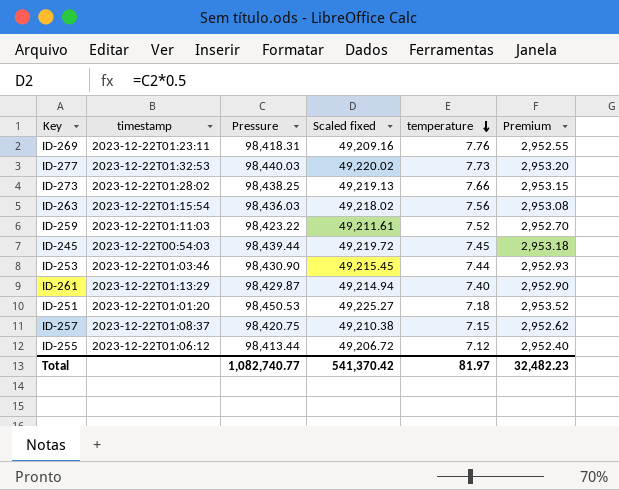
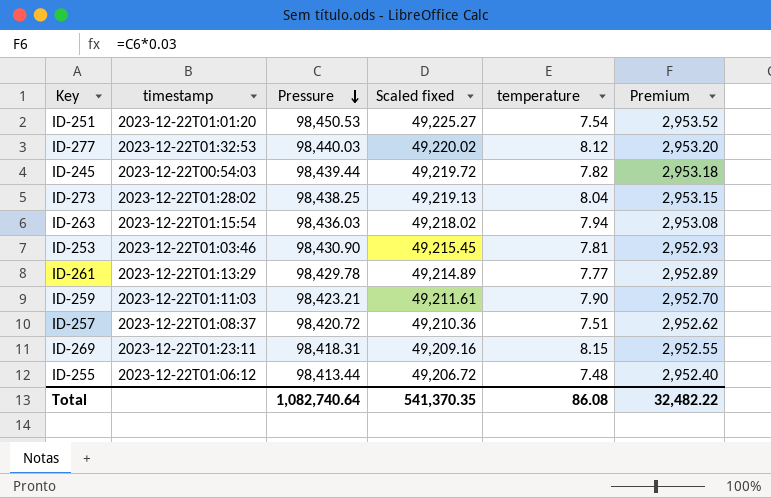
row order: temperature descending -> Pressure descending
ID-251 | temperature: 7.18 -> 7.54
ID-277 | temperature: 7.73 -> 8.12
ID-245 | temperature: 7.45 -> 7.82
ID-273 | temperature: 7.66 -> 8.04
ID-263 | temperature: 7.56 -> 7.94
ID-253 | temperature: 7.44 -> 7.81
ID-261 | Pressure: 98,429.87 -> 98,429.78
ID-261 | Scaled fixed: 49,214.94 -> 49,214.89
ID-261 | temperature: 7.40 -> 7.77
ID-261 | Premium: 2,952.90 -> 2,952.89
ID-259 | Pressure: 98,423.22 -> 98,423.21
ID-259 | temperature: 7.52 -> 7.90
ID-257 | Pressure: 98,420.75 -> 98,420.72
ID-257 | Scaled fixed: 49,210.38 -> 49,210.36
ID-257 | temperature: 7.15 -> 7.51
ID-269 | temperature: 7.76 -> 8.15
ID-255 | temperature: 7.12 -> 7.48
Total | Pressure: 1,082,740.77 -> 1,082,740.64
Total | Scaled fixed: 541,370.42 -> 541,370.35
Total | temperature: 81.97 -> 86.08
Total | Premium: 32,482.23 -> 32,482.22

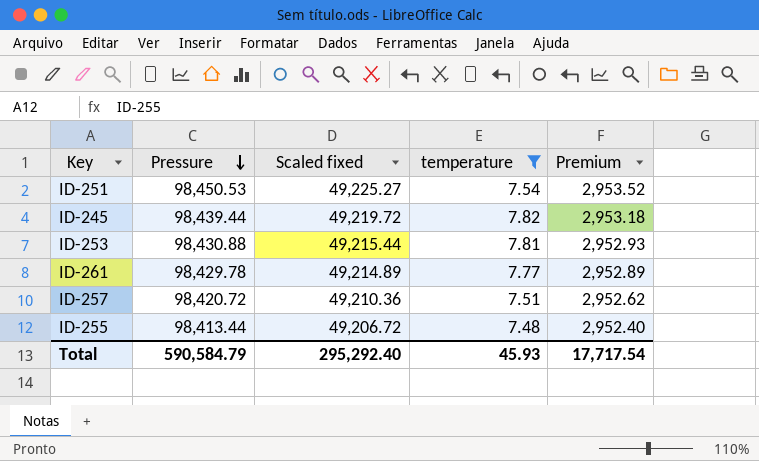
filter: none -> temperature <= 7.82
column timestamp | position: 2 -> none
ID-253 | Pressure: 98,430.90 -> 98,430.88
ID-253 | Scaled fixed: 49,215.45 -> 49,215.44
Total | Pressure: 1,082,740.64 -> 590,584.79
Total | Scaled fixed: 541,370.35 -> 295,292.40
Total | temperature: 86.08 -> 45.93
Total | Premium: 32,482.22 -> 17,717.54

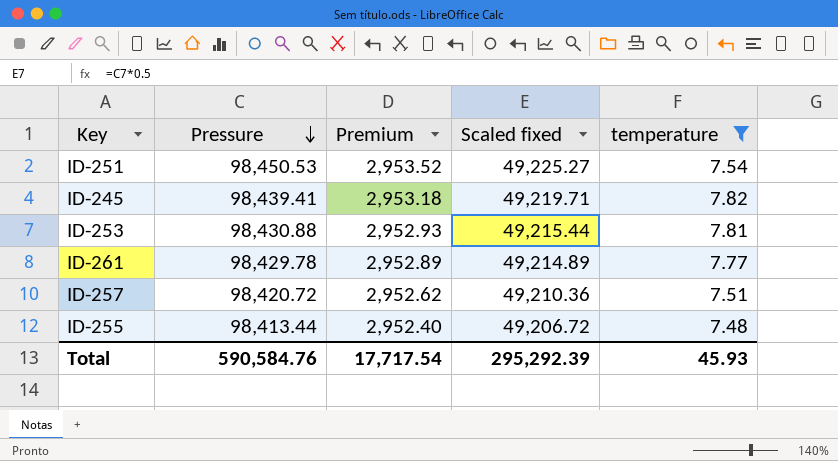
column Premium | position: 5 -> 3
ID-245 | Pressure: 98,439.44 -> 98,439.41
ID-245 | Scaled fixed: 49,219.72 -> 49,219.71
Total | Pressure: 590,584.79 -> 590,584.76
Total | Scaled fixed: 295,292.40 -> 295,292.39

